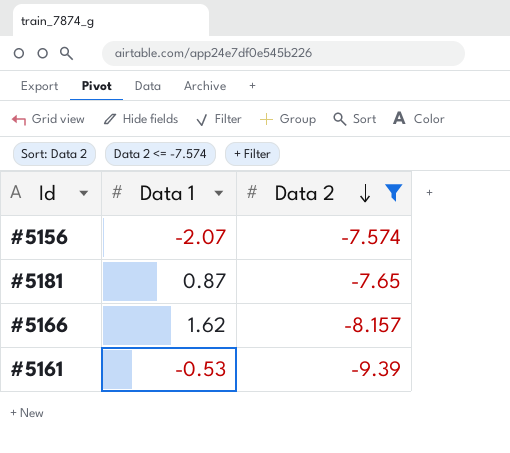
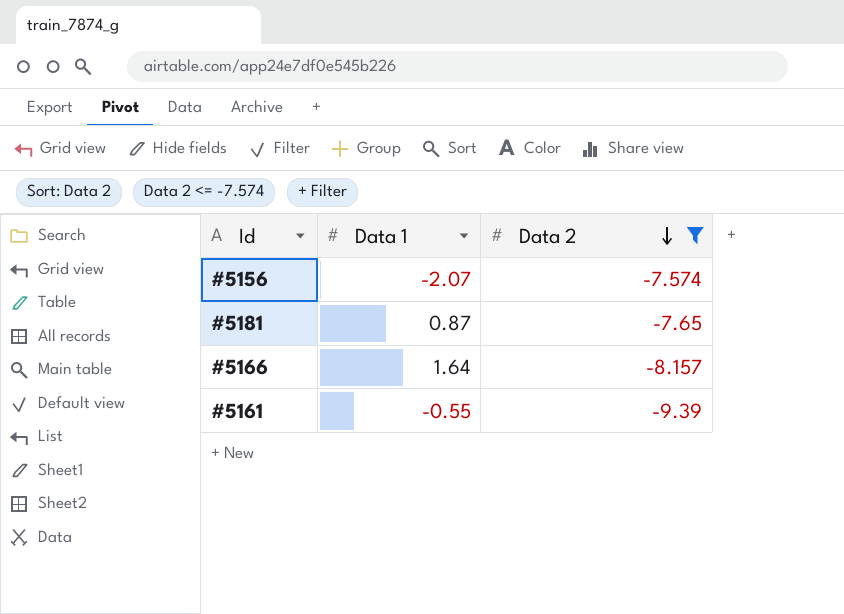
#5166 | Data 1: 1.62 -> 1.64
#5161 | Data 1: -0.53 -> -0.55

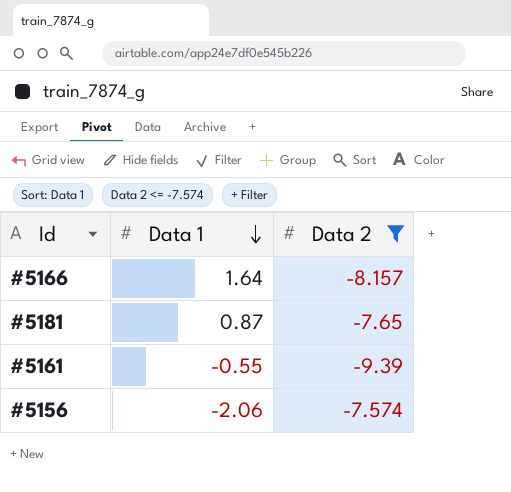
row order: Data 2 descending -> Data 1 descending
#5156 | Data 1: -2.07 -> -2.06

